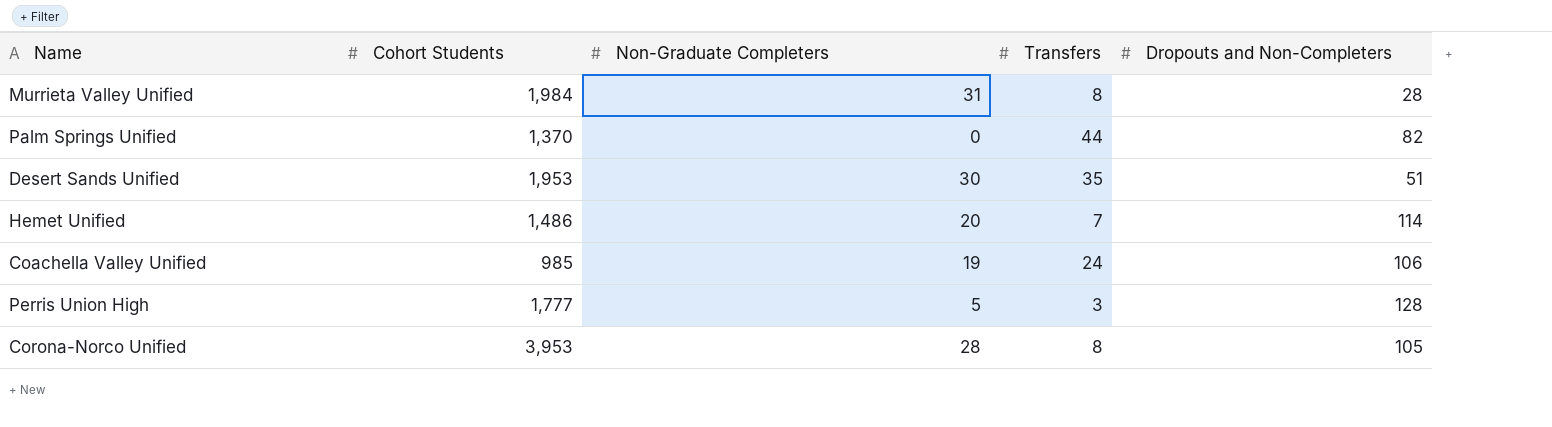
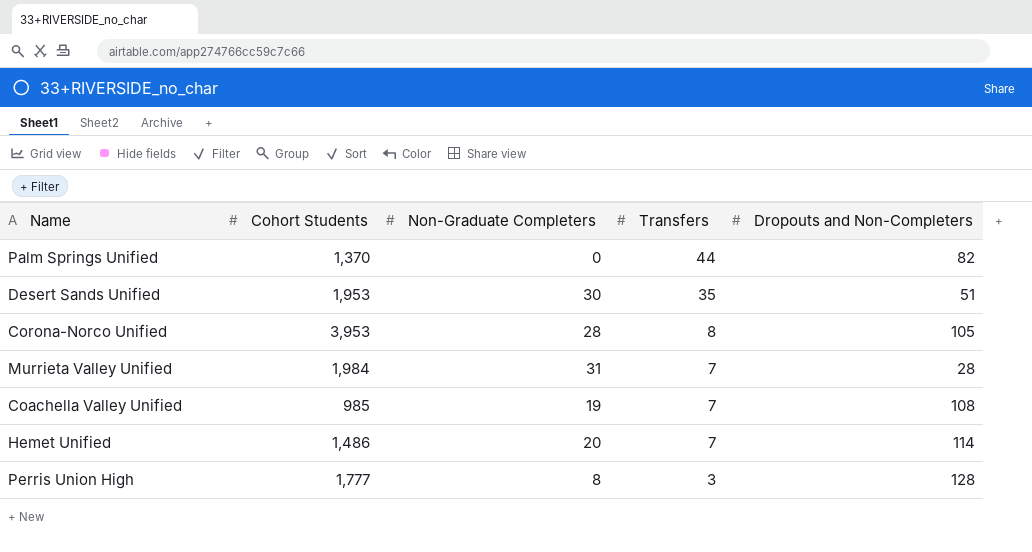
row order: none -> Transfers descending
Murrieta Valley Unified | Transfers: 8 -> 7
Coachella Valley Unified | Transfers: 24 -> 7
Coachella Valley Unified | Dropouts and Non-Completers: 106 -> 108
Perris Union High | Non-Graduate Completers: 5 -> 8

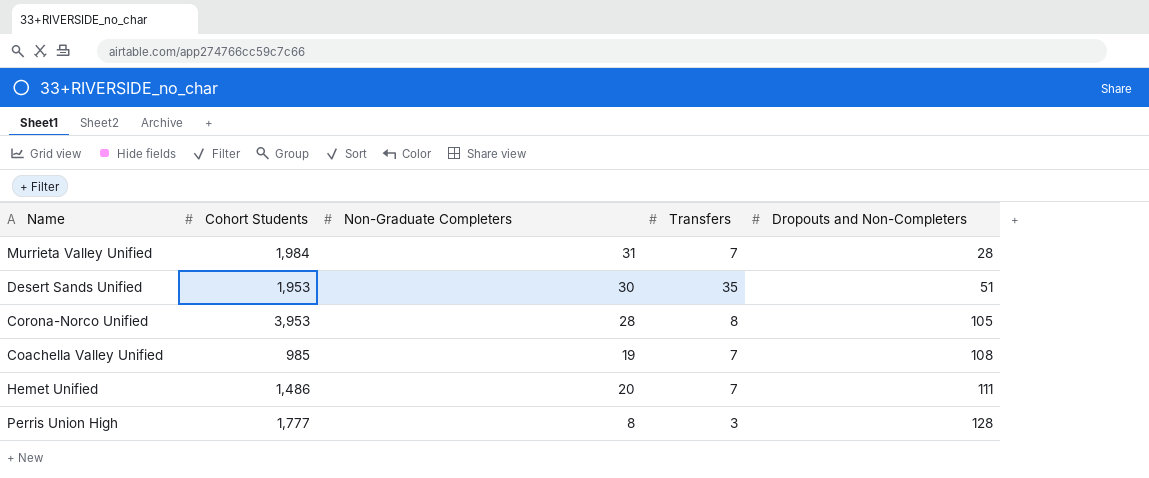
row order: Transfers descending -> Dropouts and Non-Completers ascending
row Palm Springs Unified: 1,370 | 0 | 44 | 82 -> none
Hemet Unified | Dropouts and Non-Completers: 114 -> 111

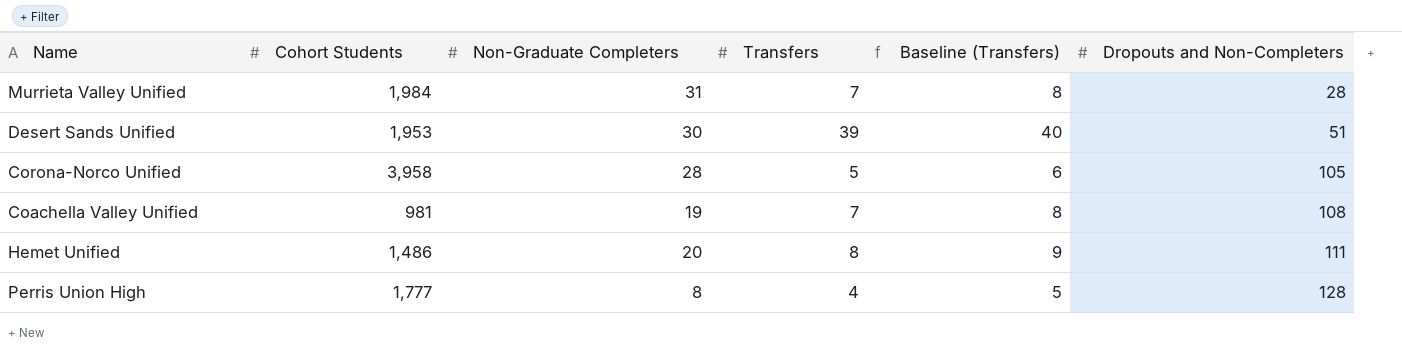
column Baseline (Transfers) | formula: none -> [Transfers] + 1
Desert Sands Unified | Transfers: 35 -> 39
Corona-Norco Unified | Cohort Students: 3,953 -> 3,958
Corona-Norco Unified | Transfers: 8 -> 5
Coachella Valley Unified | Cohort Students: 985 -> 981
Hemet Unified | Transfers: 7 -> 8
Perris Union High | Transfers: 3 -> 4

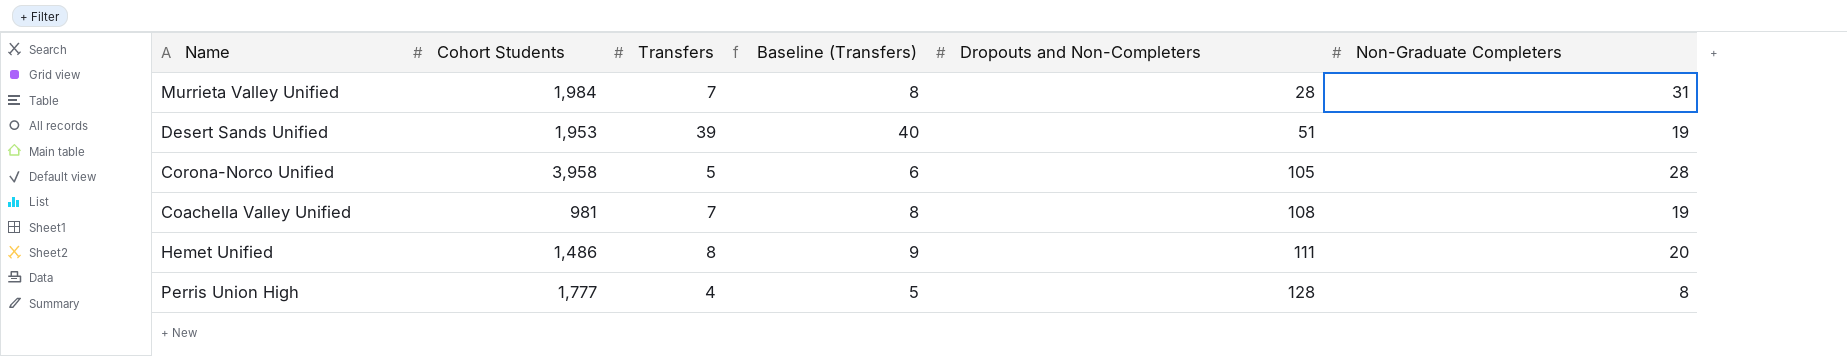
column Non-Graduate Completers | position: 3 -> 6
Desert Sands Unified | Non-Graduate Completers: 30 -> 19

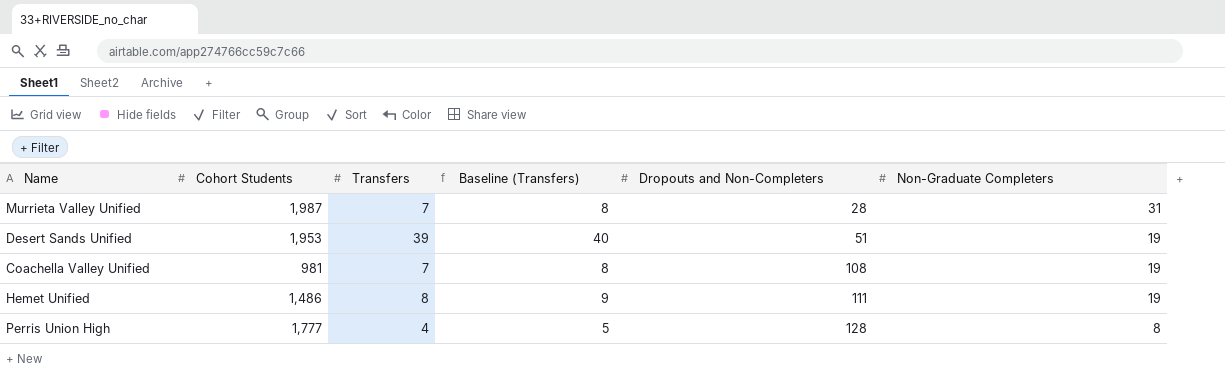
row Corona-Norco Unified: 3,958 | 5 | 6 | 105 | 28 -> none
Murrieta Valley Unified | Cohort Students: 1,984 -> 1,987
Hemet Unified | Non-Graduate Completers: 20 -> 19

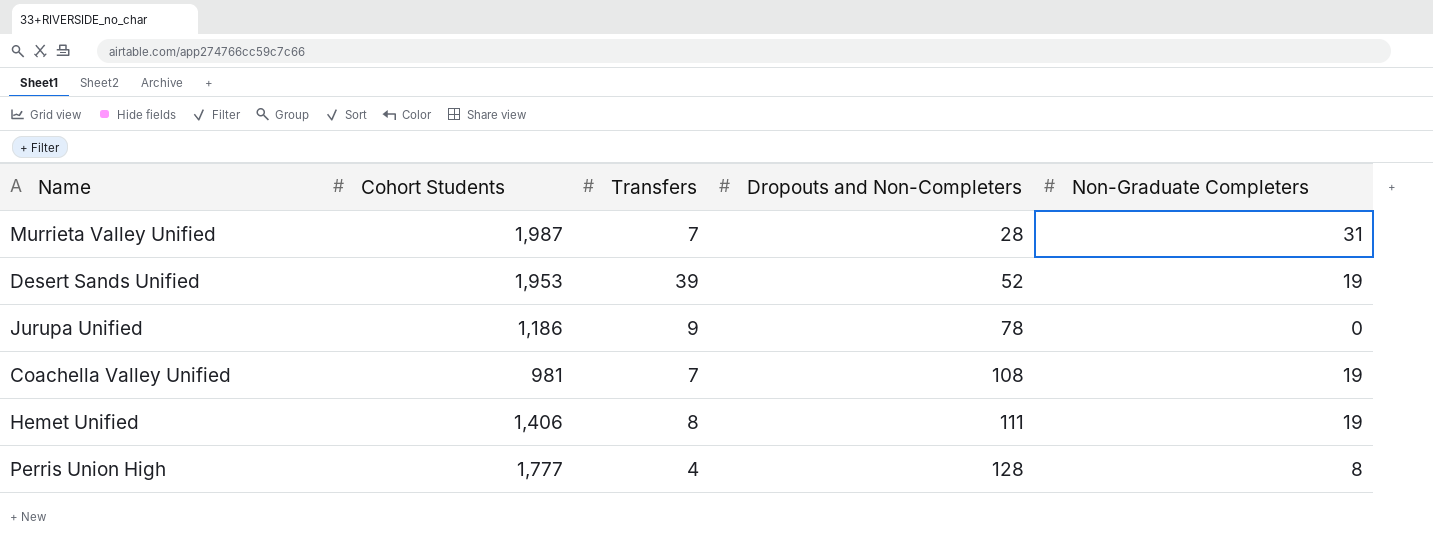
column Baseline (Transfers) | formula: [Transfers] + 1 -> none
Desert Sands Unified | Dropouts and Non-Completers: 51 -> 52
row Jurupa Unified: none -> 1,186 | 9 | 78 | 0
Hemet Unified | Cohort Students: 1,486 -> 1,406

